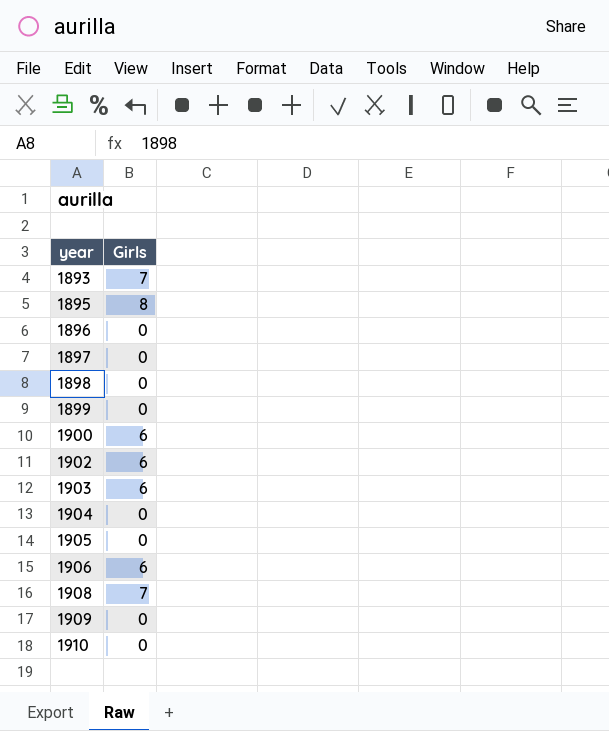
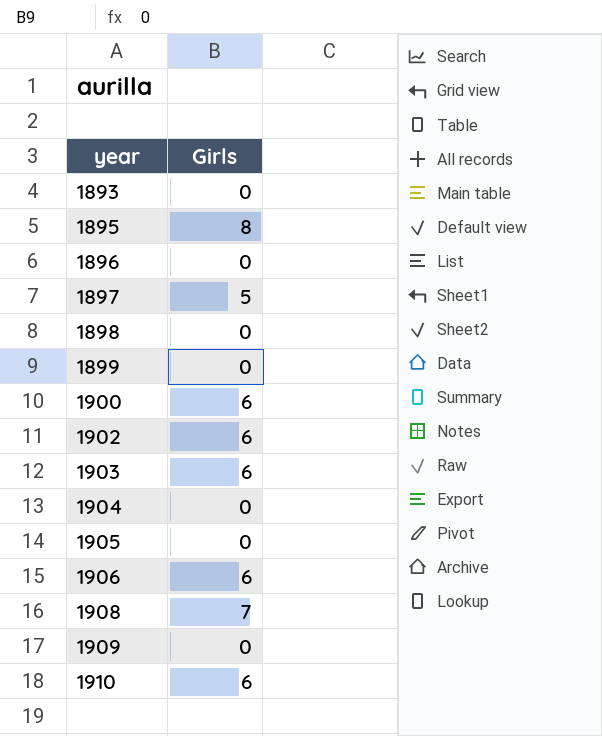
1893 | Girls: 7 -> 0
1897 | Girls: 0 -> 5
1910 | Girls: 0 -> 6

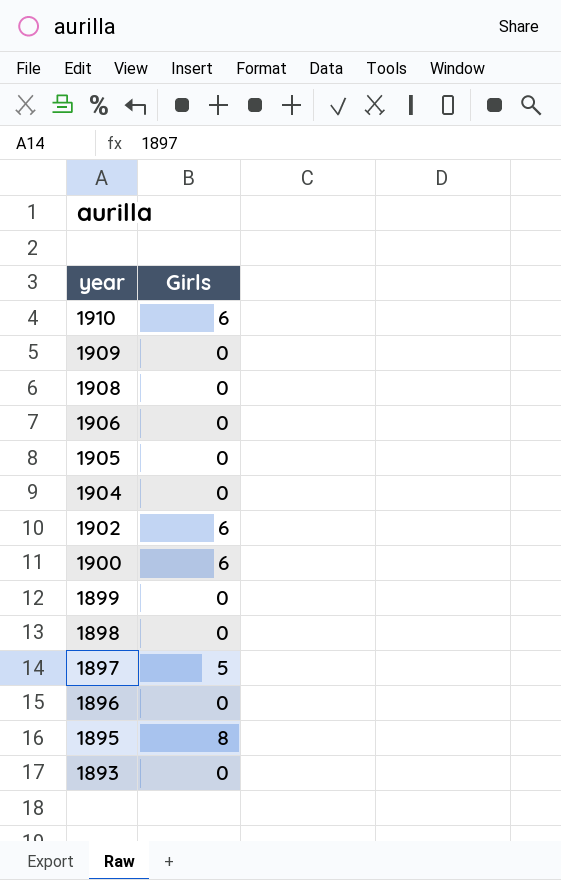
row order: year ascending -> year descending
row 1903: 6 -> none
1908 | Girls: 7 -> 0
1906 | Girls: 6 -> 0

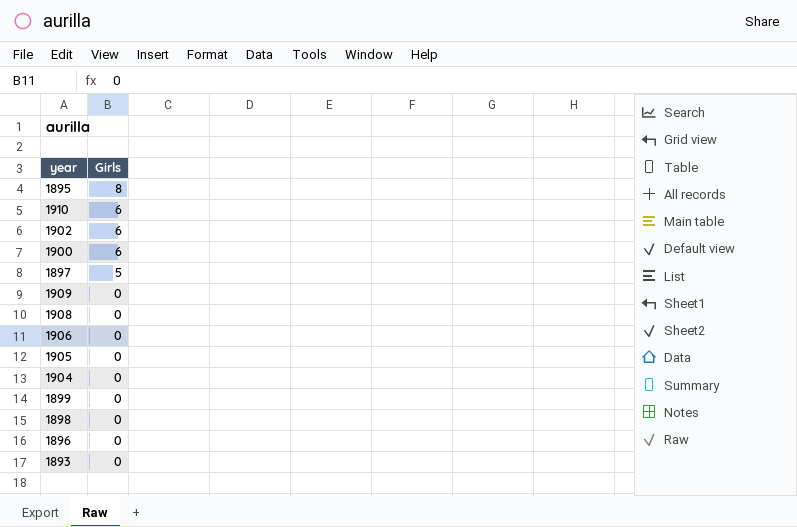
row order: year descending -> Girls descending

